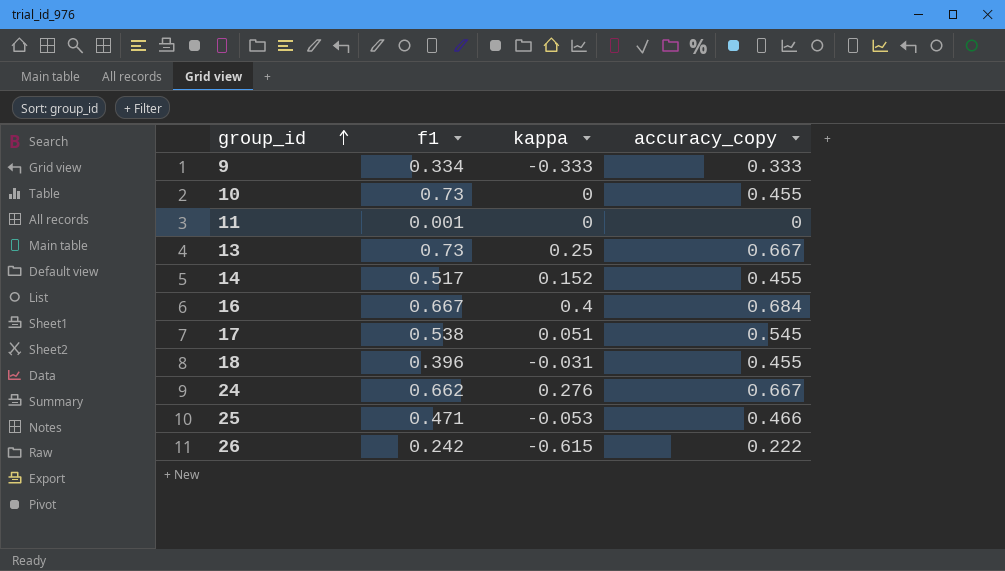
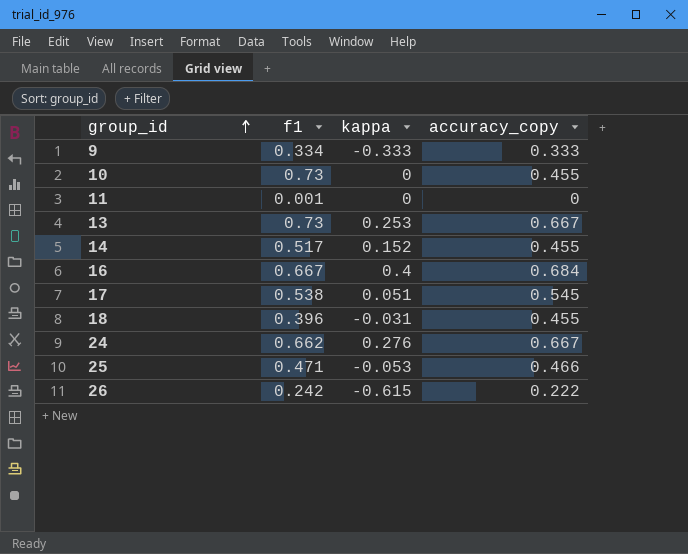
13 | kappa: 0.25 -> 0.253

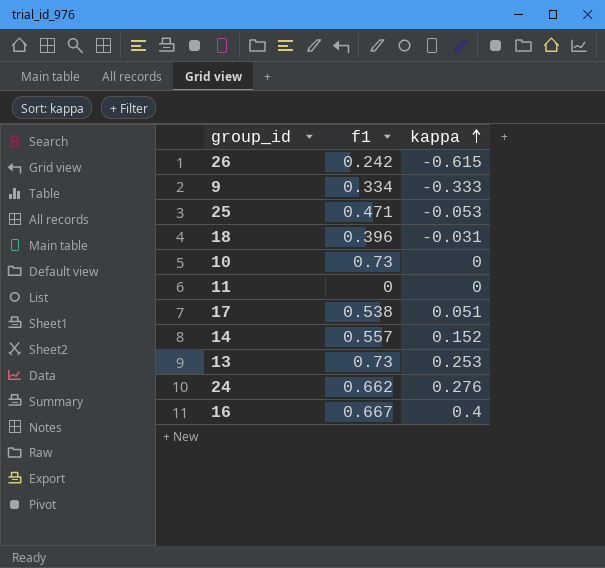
row order: group_id ascending -> kappa ascending
column accuracy_copy | position: 4 -> none
11 | f1: 0.001 -> 0
14 | f1: 0.517 -> 0.557

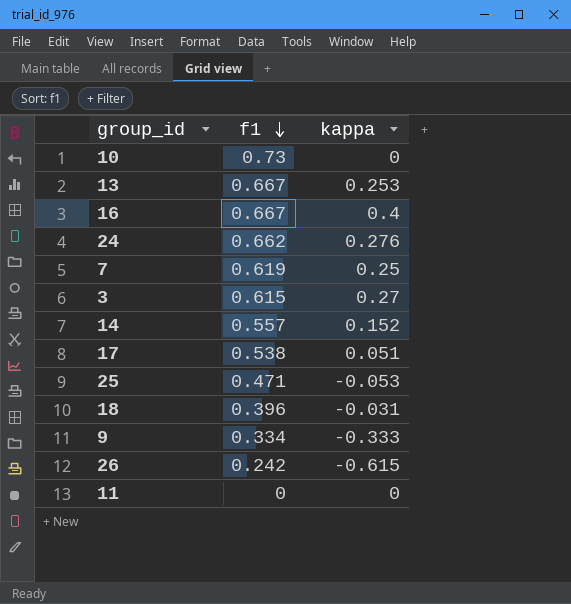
row order: kappa ascending -> f1 descending
13 | f1: 0.73 -> 0.667
row 7: none -> 0.619 | 0.25
row 3: none -> 0.615 | 0.27

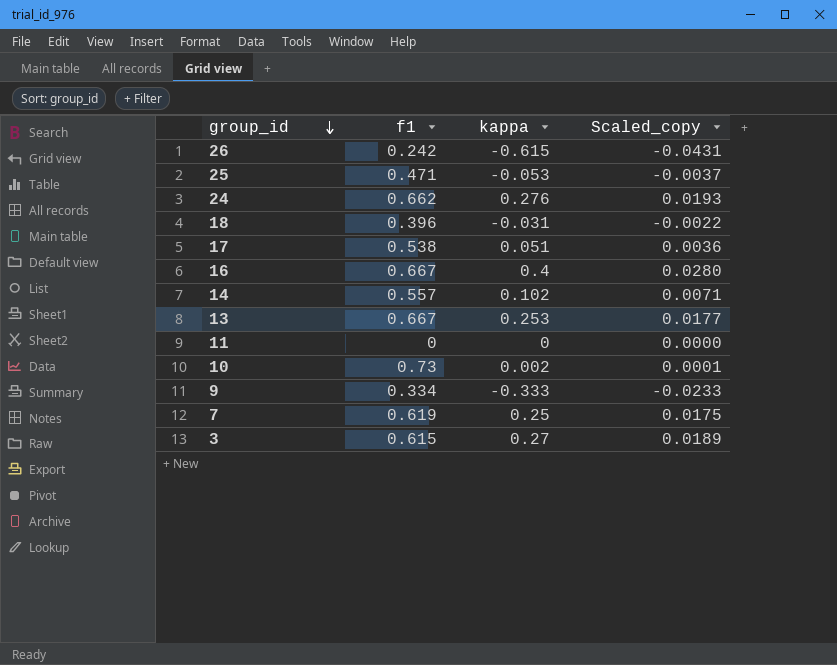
row order: f1 descending -> group_id descending
column Scaled_copy | formula: none -> [kappa] * 0.07
14 | kappa: 0.152 -> 0.102
10 | kappa: 0 -> 0.002

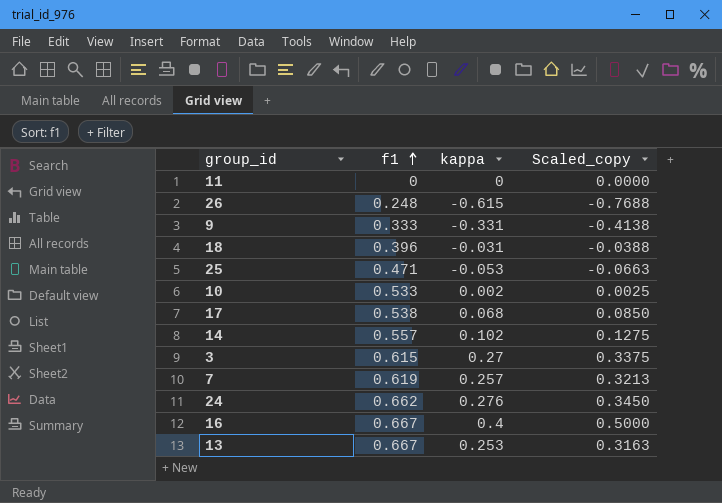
row order: group_id descending -> f1 ascending
column Scaled_copy | formula: [kappa] * 0.07 -> [kappa] * 1.25
26 | f1: 0.242 -> 0.248
9 | f1: 0.334 -> 0.333
9 | kappa: -0.333 -> -0.331
10 | f1: 0.73 -> 0.533
17 | kappa: 0.051 -> 0.068
7 | kappa: 0.25 -> 0.257

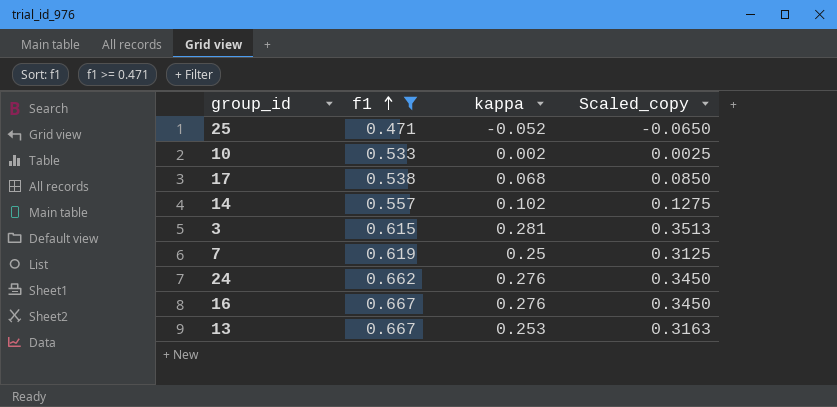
filter: none -> f1 >= 0.471
25 | kappa: -0.053 -> -0.052
25 | Scaled_copy: -0.0663 -> -0.0650
3 | kappa: 0.27 -> 0.281
3 | Scaled_copy: 0.3375 -> 0.3513
7 | kappa: 0.257 -> 0.25
7 | Scaled_copy: 0.3213 -> 0.3125
16 | kappa: 0.4 -> 0.276
16 | Scaled_copy: 0.5000 -> 0.3450

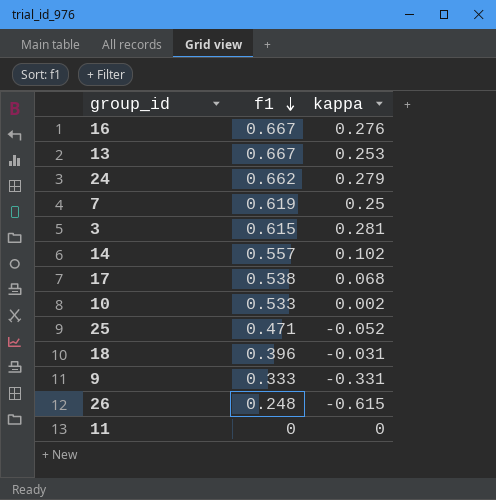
filter: f1 >= 0.471 -> none
row order: f1 ascending -> f1 descending
column Scaled_copy | formula: [kappa] * 1.25 -> none
24 | kappa: 0.276 -> 0.279

